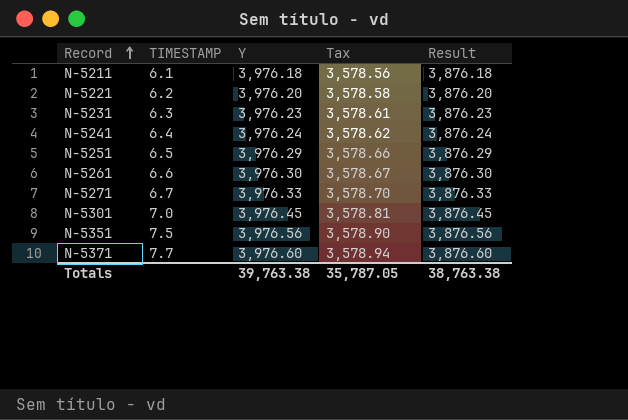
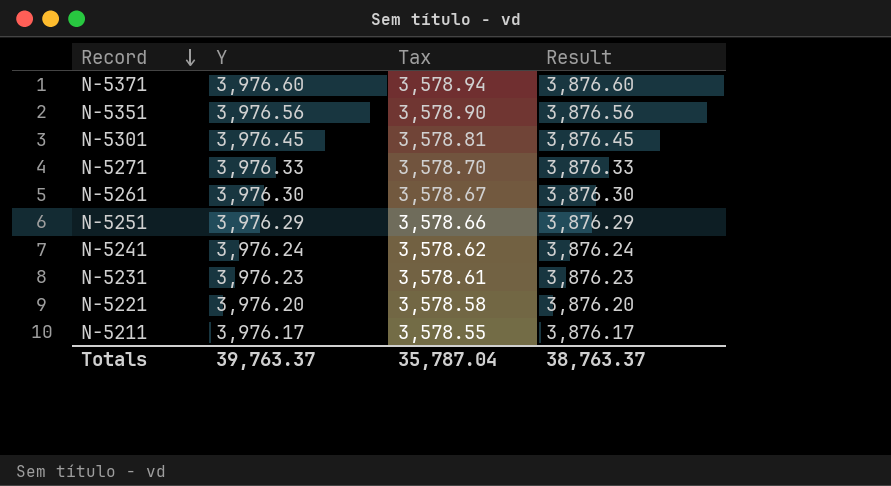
row order: Record ascending -> Record descending
column TIMESTAMP | position: 2 -> none
N-5211 | Y: 3,976.18 -> 3,976.17
N-5211 | Tax: 3,578.56 -> 3,578.55
N-5211 | Result: 3,876.18 -> 3,876.17
Totals | Y: 39,763.38 -> 39,763.37
Totals | Tax: 35,787.05 -> 35,787.04
Totals | Result: 38,763.38 -> 38,763.37

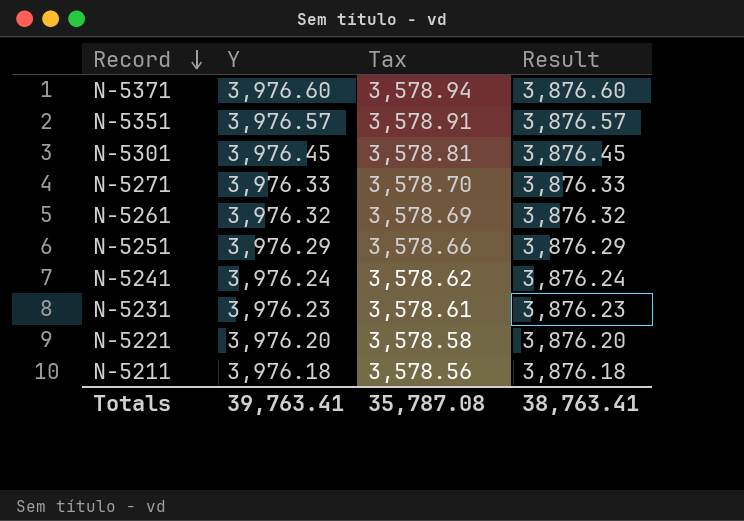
N-5351 | Y: 3,976.56 -> 3,976.57
N-5351 | Tax: 3,578.90 -> 3,578.91
N-5351 | Result: 3,876.56 -> 3,876.57
N-5261 | Y: 3,976.30 -> 3,976.32
N-5261 | Tax: 3,578.67 -> 3,578.69
N-5261 | Result: 3,876.30 -> 3,876.32
N-5211 | Y: 3,976.17 -> 3,976.18
N-5211 | Tax: 3,578.55 -> 3,578.56
N-5211 | Result: 3,876.17 -> 3,876.18
Totals | Y: 39,763.37 -> 39,763.41
Totals | Tax: 35,787.04 -> 35,787.08
Totals | Result: 38,763.37 -> 38,763.41

